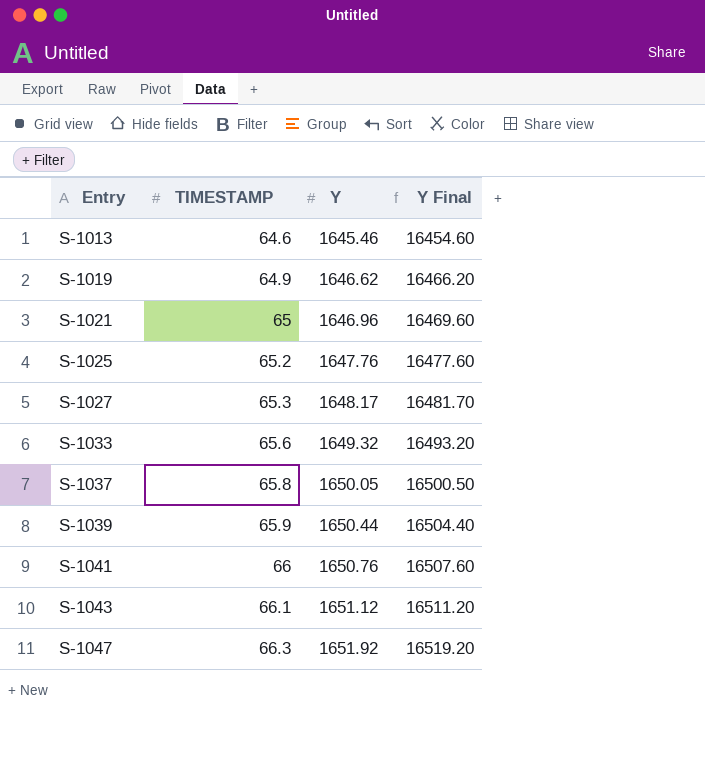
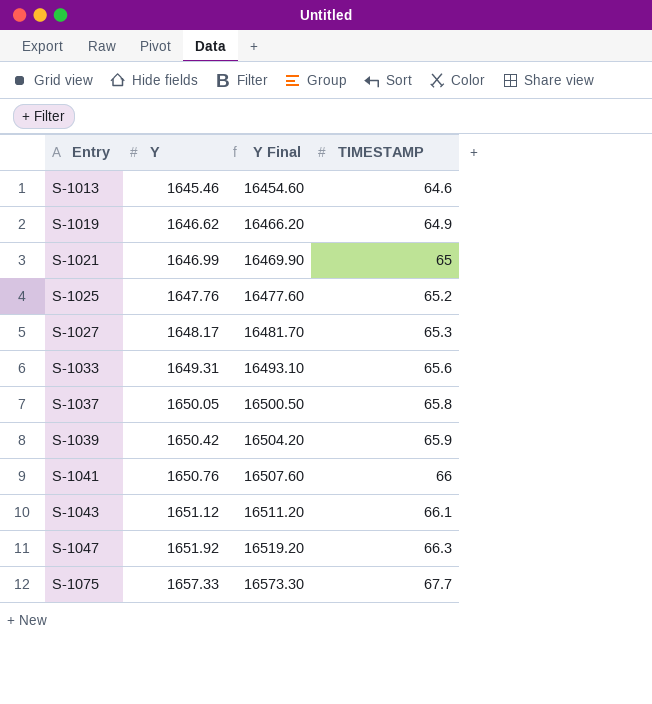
column TIMESTAMP | position: 2 -> 4
S-1021 | Y: 1646.96 -> 1646.99
S-1021 | Y Final: 16469.60 -> 16469.90
S-1033 | Y: 1649.32 -> 1649.31
S-1033 | Y Final: 16493.20 -> 16493.10
S-1039 | Y: 1650.44 -> 1650.42
S-1039 | Y Final: 16504.40 -> 16504.20
row S-1075: none -> 1657.33 | 16573.30 | 67.7

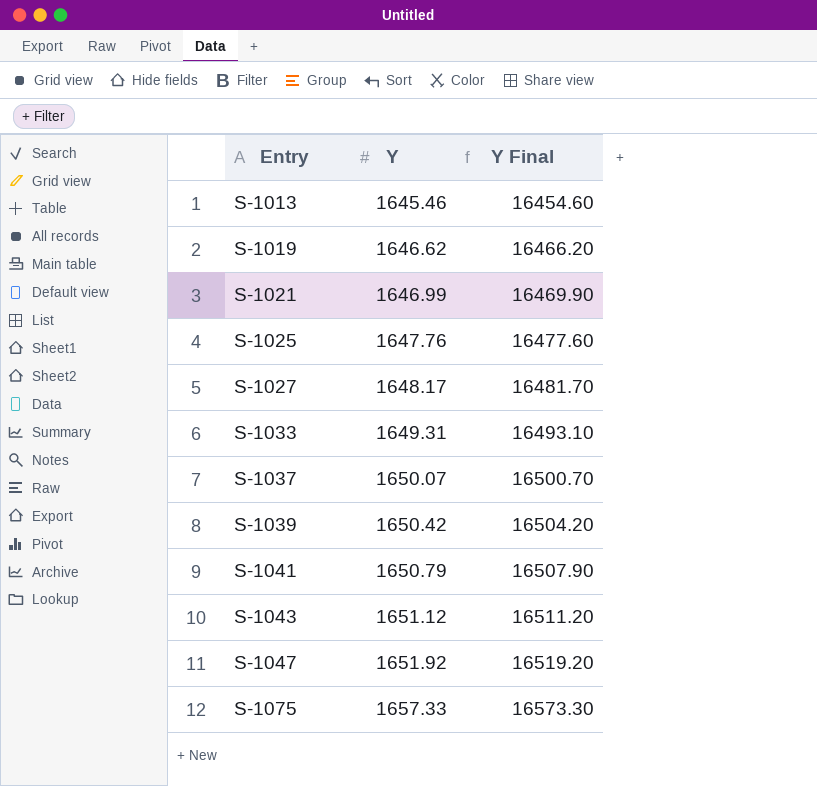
column TIMESTAMP | position: 4 -> none
S-1037 | Y: 1650.05 -> 1650.07
S-1037 | Y Final: 16500.50 -> 16500.70
S-1041 | Y: 1650.76 -> 1650.79
S-1041 | Y Final: 16507.60 -> 16507.90

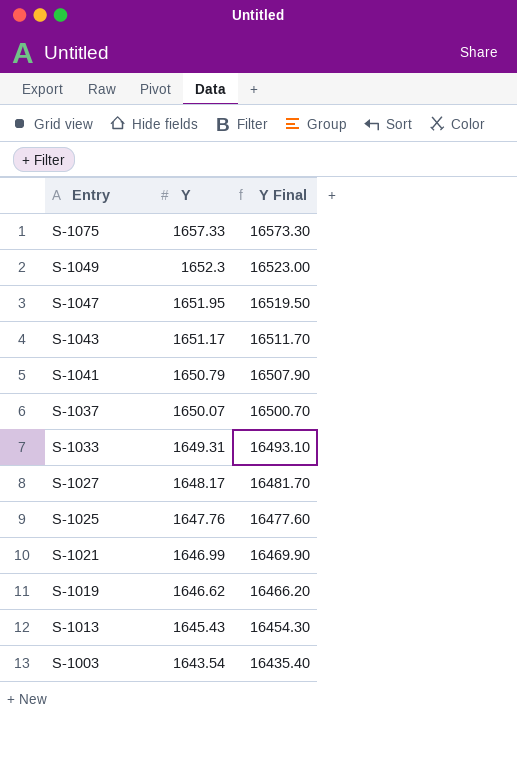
row order: Entry ascending -> Entry descending
row S-1039: 1650.42 | 16504.20 -> none
row S-1049: none -> 1652.3 | 16523.00
S-1047 | Y: 1651.92 -> 1651.95
S-1047 | Y Final: 16519.20 -> 16519.50
S-1043 | Y: 1651.12 -> 1651.17
S-1043 | Y Final: 16511.20 -> 16511.70
S-1013 | Y: 1645.46 -> 1645.43
S-1013 | Y Final: 16454.60 -> 16454.30
row S-1003: none -> 1643.54 | 16435.40

